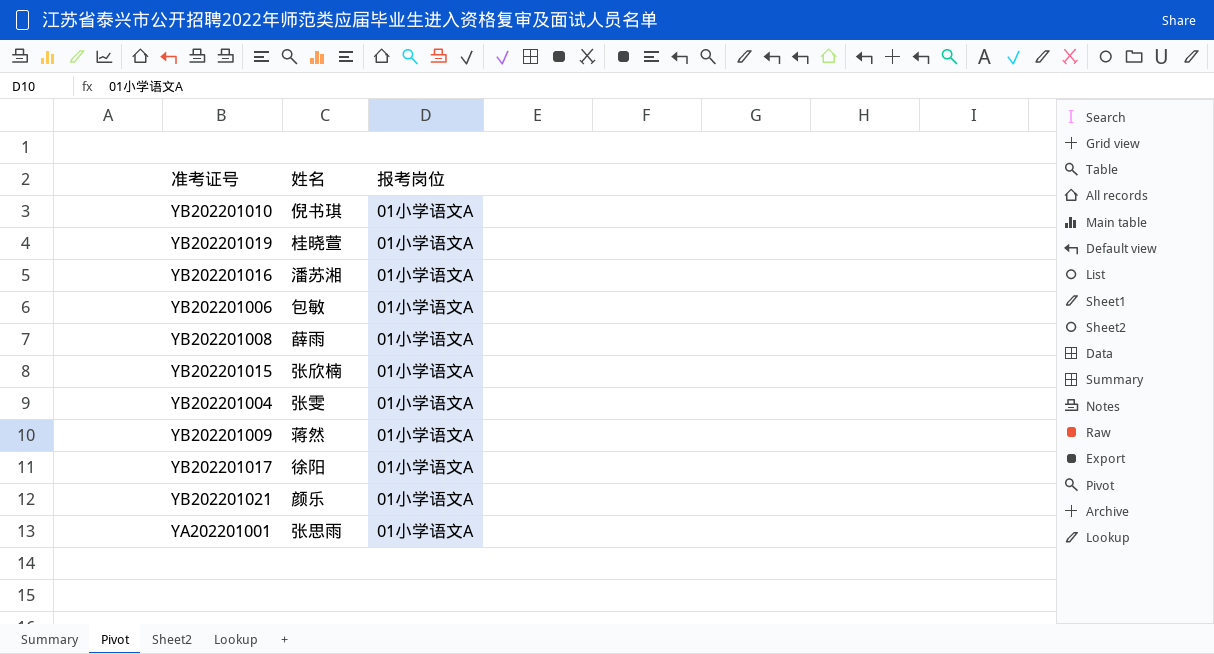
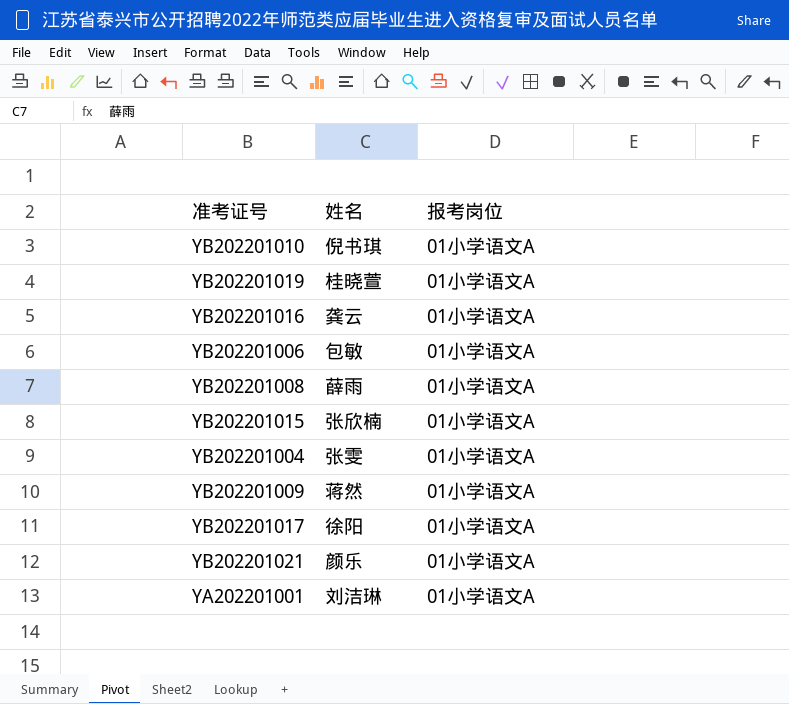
YB202201016 | 姓名: 潘苏湘 -> 龚云
YA202201001 | 姓名: 张思雨 -> 刘洁琳

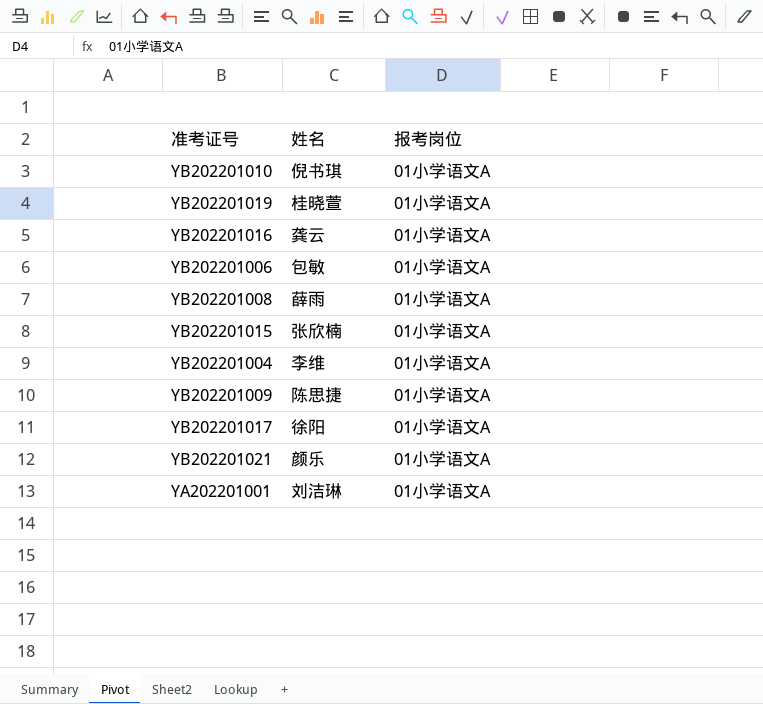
YB202201004 | 姓名: 张雯 -> 李维
YB202201009 | 姓名: 蒋然 -> 陈思捷

